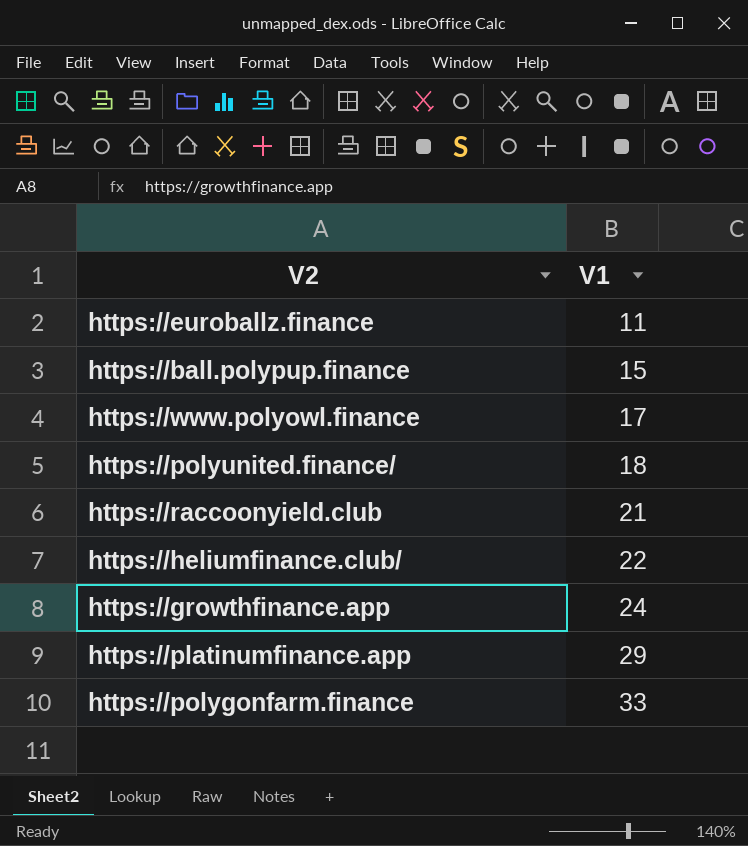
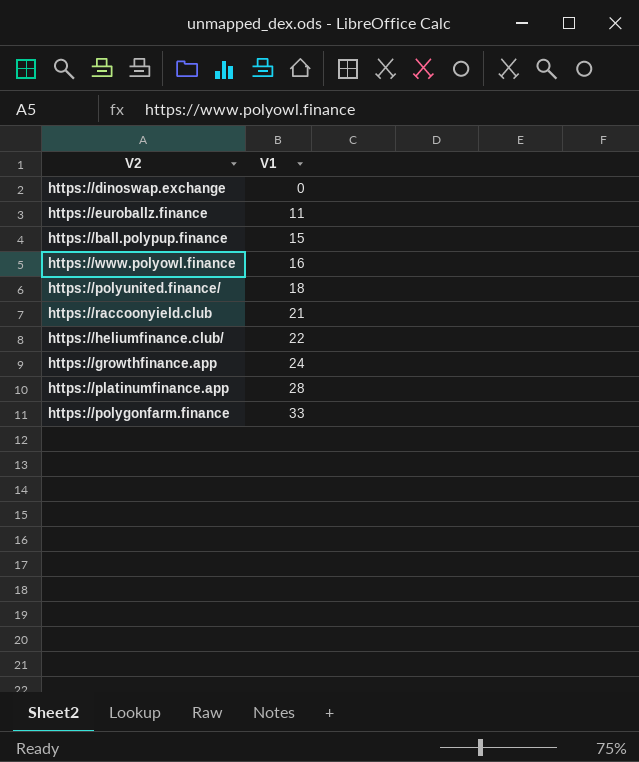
row https://dinoswap.exchange: none -> 0
https://www.polyowl.finance | V1: 17 -> 16
https://platinumfinance.app | V1: 29 -> 28

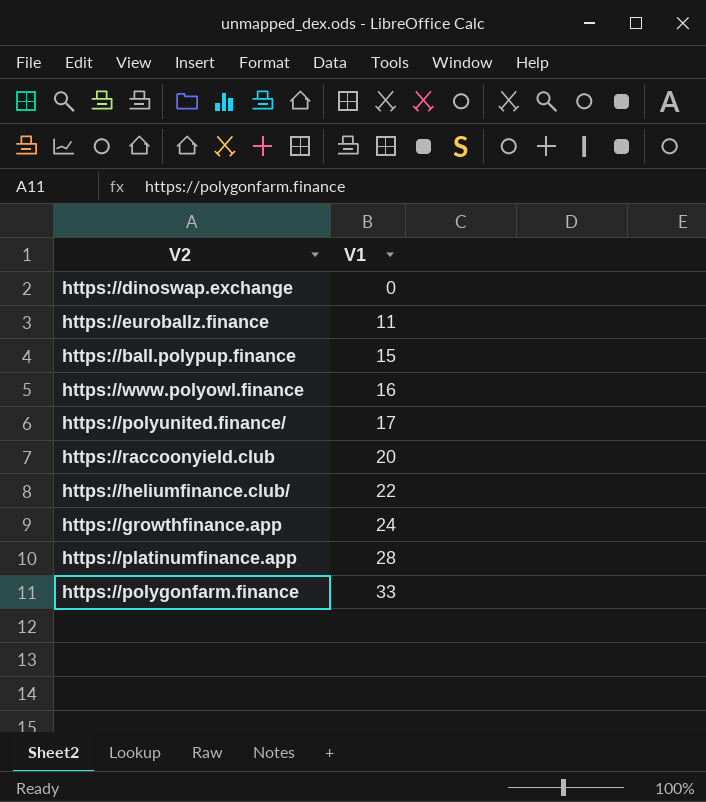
https://polyunited.finance/ | V1: 18 -> 17
https://raccoonyield.club | V1: 21 -> 20

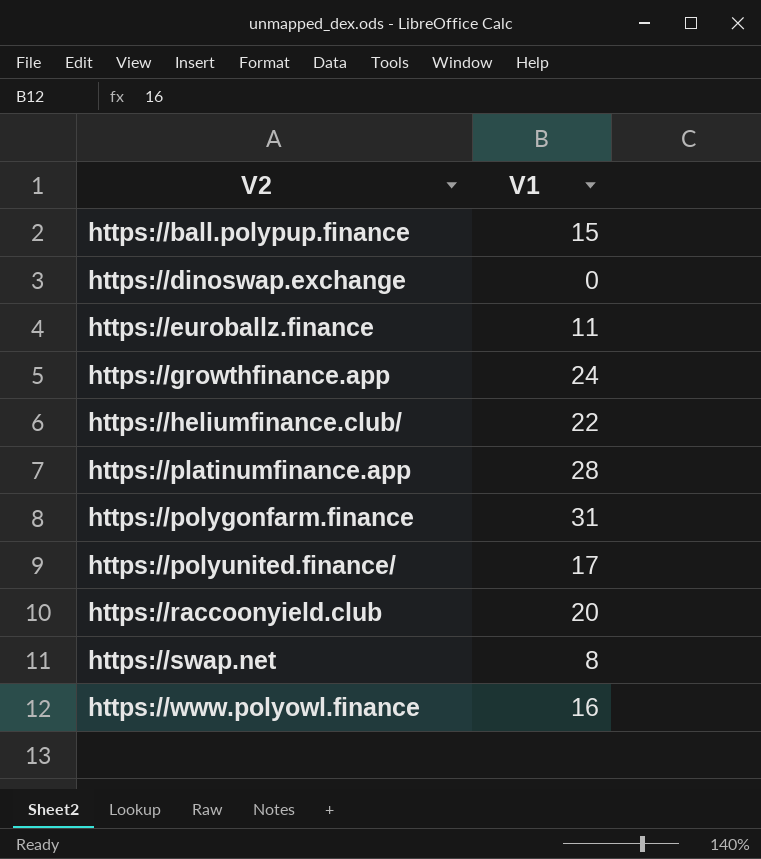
row order: V1 ascending -> V2 ascending
https://polygonfarm.finance | V1: 33 -> 31
row https://swap.net: none -> 8

